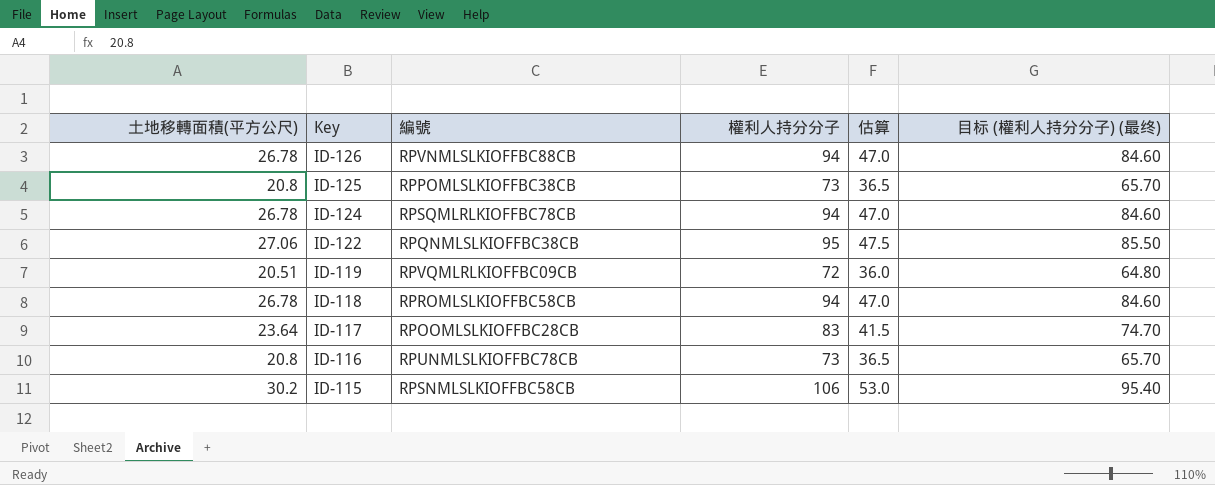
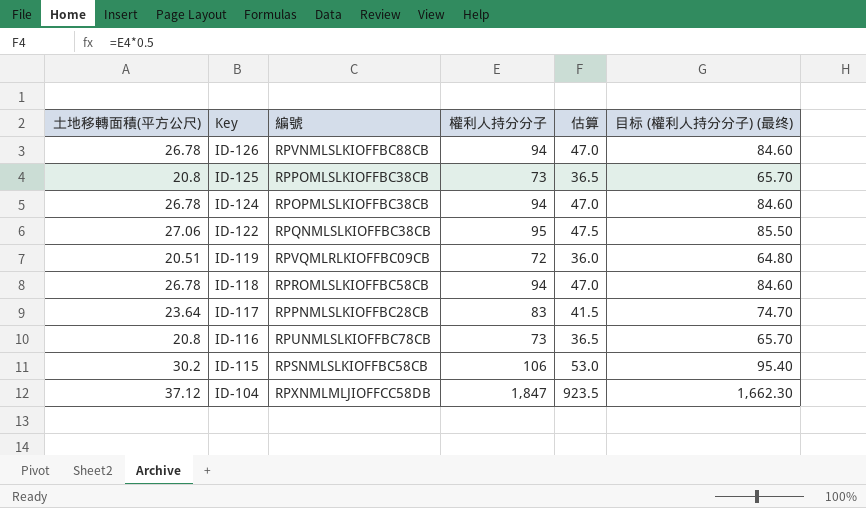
ID-124 | 編號: RPSQMLRLKIOFFBC78CB -> RPOPMLSLKIOFFBC38CB
ID-117 | 編號: RPOOMLSLKIOFFBC28CB -> RPPNMLSLKIOFFBC28CB
row ID-104: none -> 37.12 | RPXNMLMLJIOFFCC58DB | 1,847 | 923.5 | 1,662.30

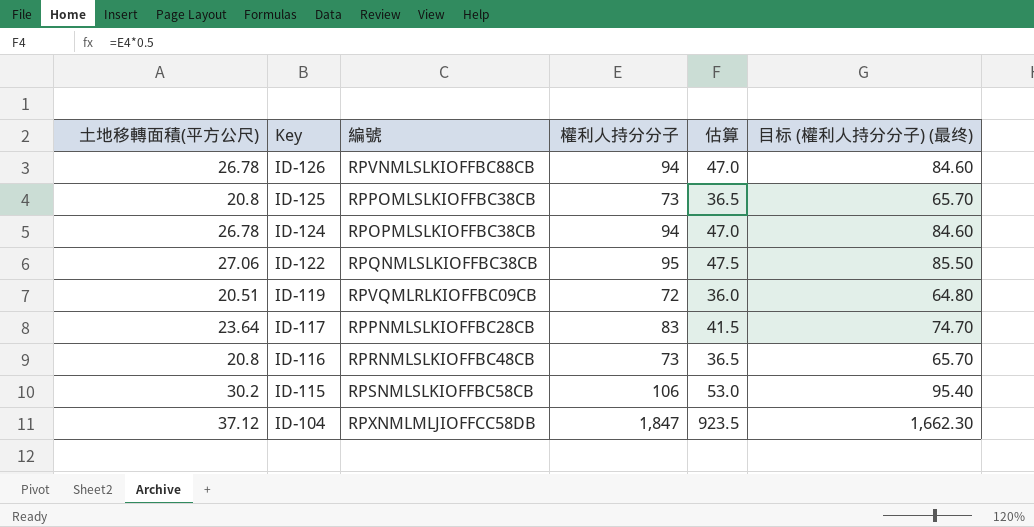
row ID-118: 26.78 | RPROMLSLKIOFFBC58CB | 94 | 47.0 | 84.60 -> none
ID-116 | 編號: RPUNMLSLKIOFFBC78CB -> RPRNMLSLKIOFFBC48CB

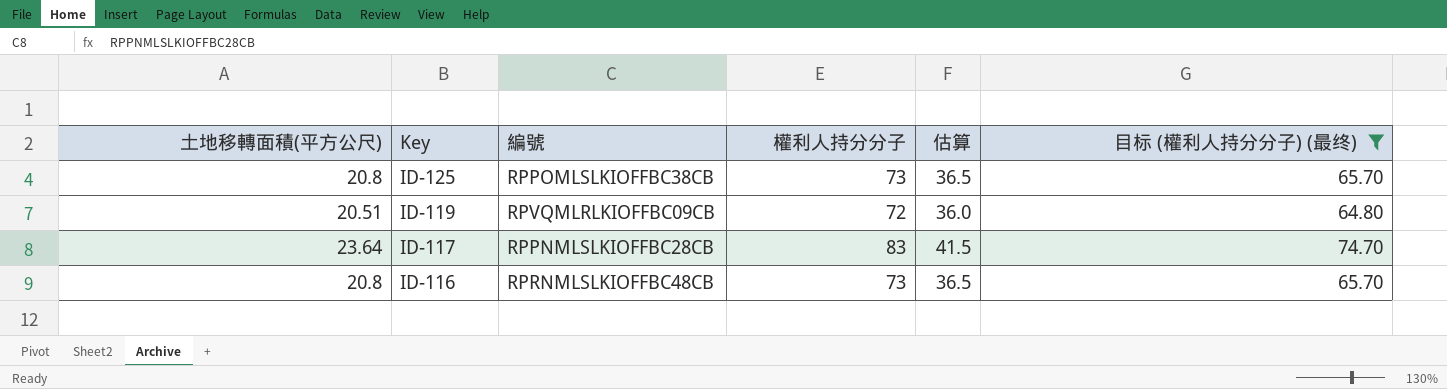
filter: none -> 目标 (權利人持分分子) (最终) <= 74.70

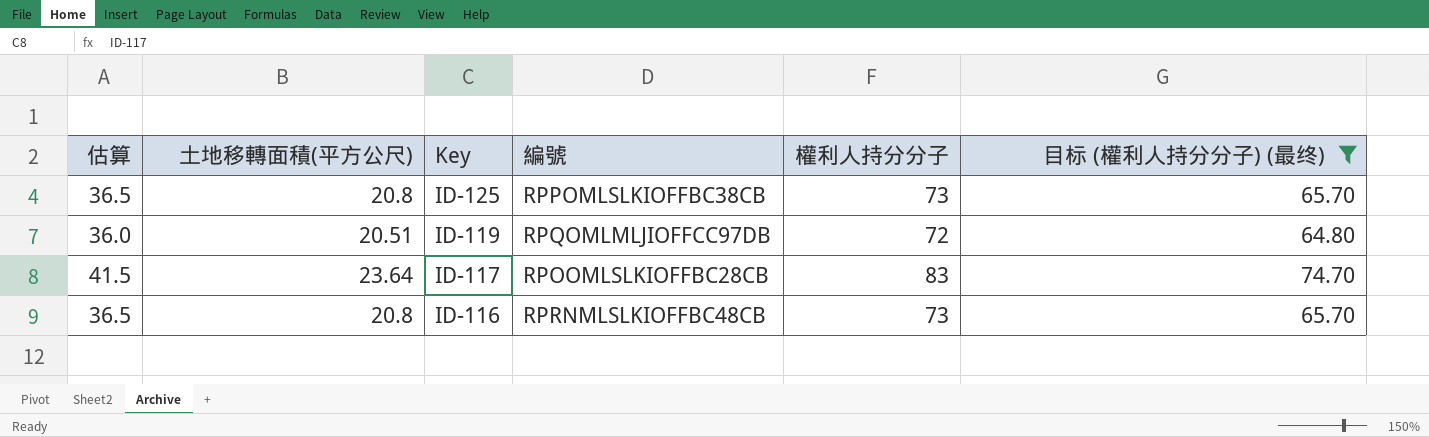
column 估算 | position: 5 -> 1
ID-119 | 編號: RPVQMLRLKIOFFBC09CB -> RPQOMLMLJIOFFCC97DB
ID-117 | 編號: RPPNMLSLKIOFFBC28CB -> RPOOMLSLKIOFFBC28CB

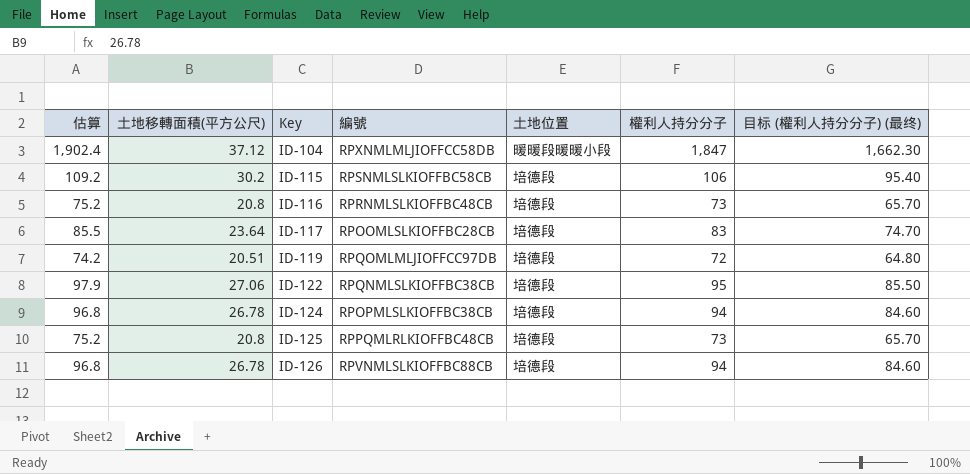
filter: 目标 (權利人持分分子) (最终) <= 74.70 -> none
row order: Key descending -> Key ascending
column 估算 | formula: [權利人持分分子] * 0.5 -> [權利人持分分子] * 1.03
column 土地位置 | position: none -> 5
ID-125 | 編號: RPPOMLSLKIOFFBC38CB -> RPPQMLRLKIOFFBC48CB

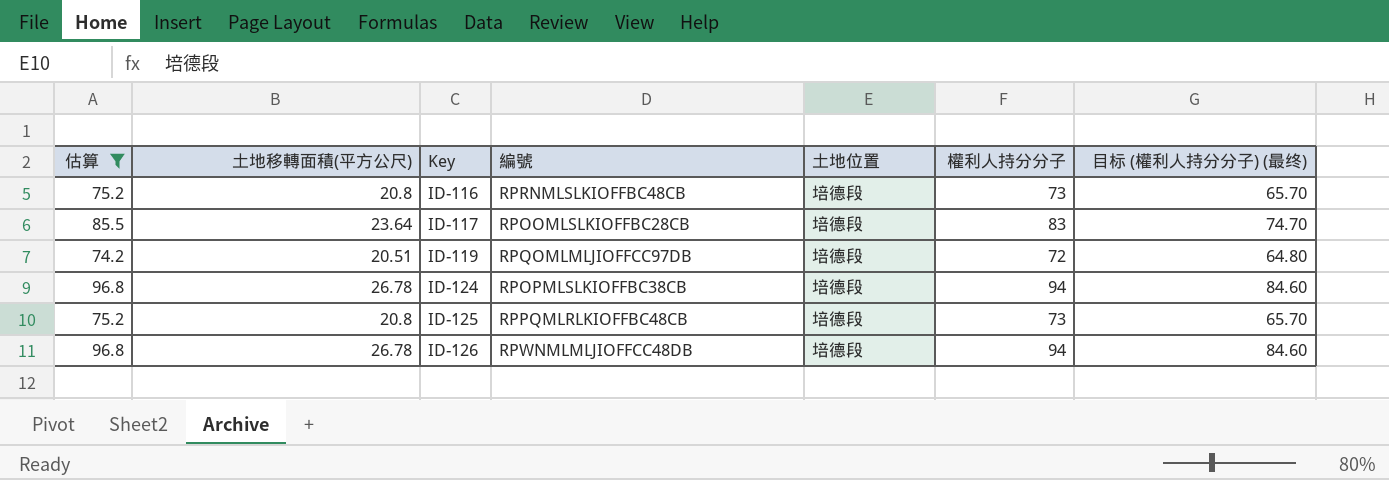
filter: none -> 估算 <= 96.8
ID-126 | 編號: RPVNMLSLKIOFFBC88CB -> RPWNMLMLJIOFFCC48DB

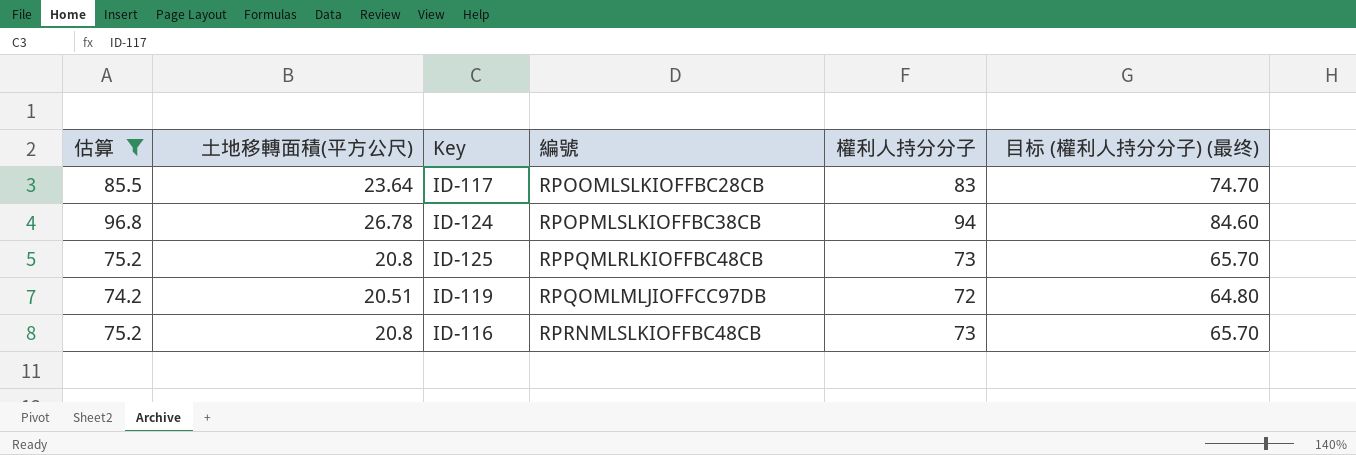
row order: Key ascending -> 編號 ascending
column 土地位置 | position: 5 -> none
row ID-126: 96.8 | 26.78 | RPWNMLMLJIOFFCC48DB | 培德段 | 94 | 84.60 -> none

